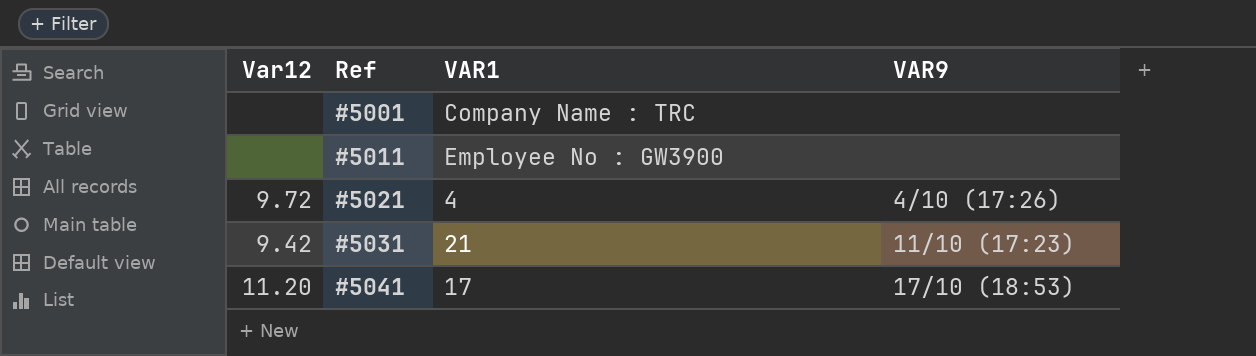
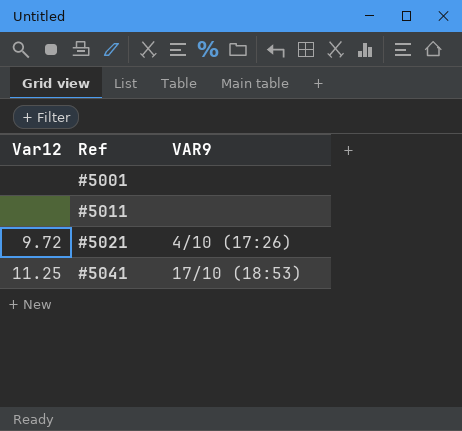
column VAR1 | position: 3 -> none
row #5031: 9.42 | 21 | 11/10 (17:23) -> none
#5041 | Var12: 11.20 -> 11.25

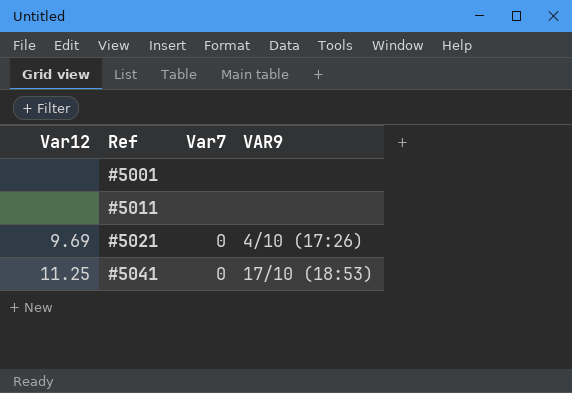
column Var7 | position: none -> 3
#5021 | Var12: 9.72 -> 9.69

